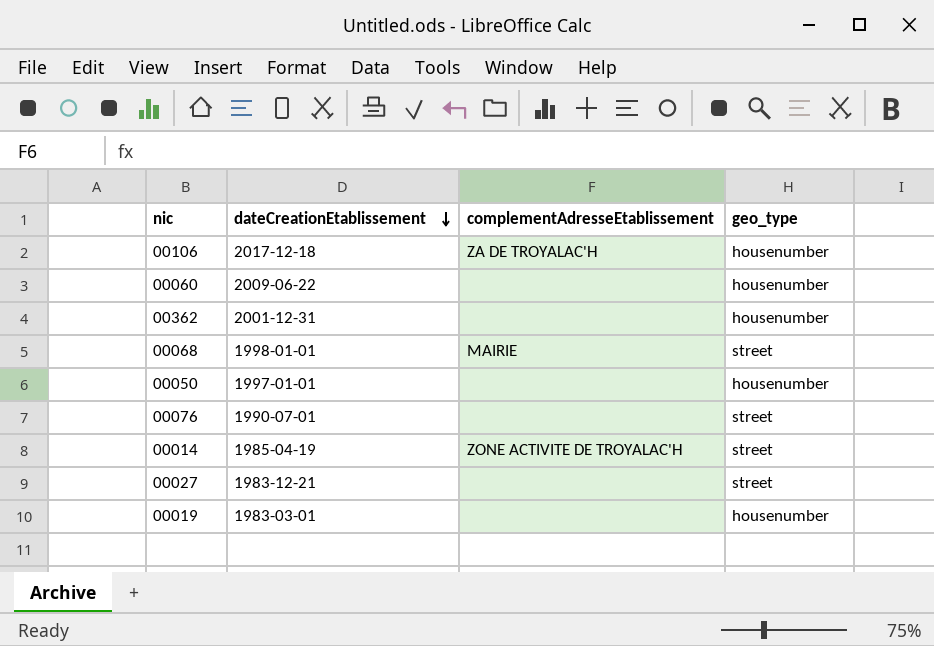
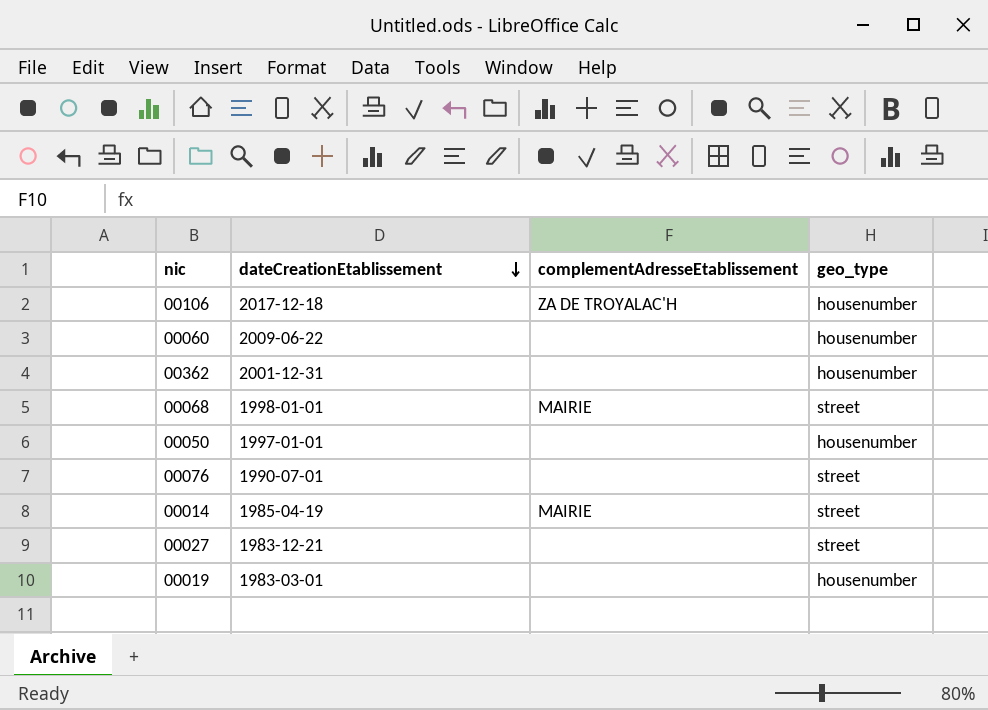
00014 | complementAdresseEtablissement: ZONE ACTIVITE DE TROYALAC'H -> MAIRIE

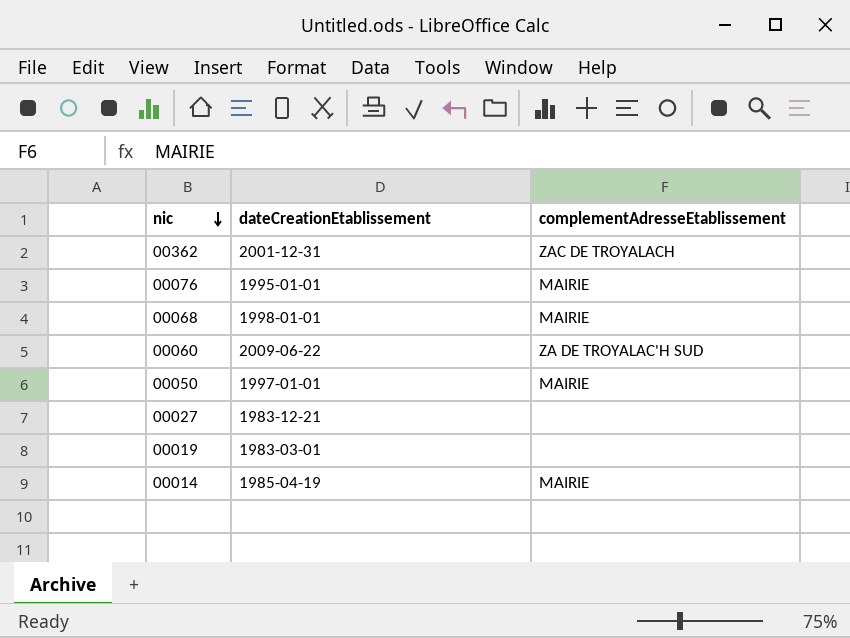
row order: dateCreationEtablissement descending -> nic descending
column geo_type | position: 4 -> none
row 00106: 2017-12-18 | ZA DE TROYALAC'H | housenumber -> none
00362 | complementAdresseEtablissement: none -> ZAC DE TROYALACH
00076 | dateCreationEtablissement: 1990-07-01 -> 1995-01-01
00076 | complementAdresseEtablissement: none -> MAIRIE
00060 | complementAdresseEtablissement: none -> ZA DE TROYALAC'H SUD
00050 | complementAdresseEtablissement: none -> MAIRIE

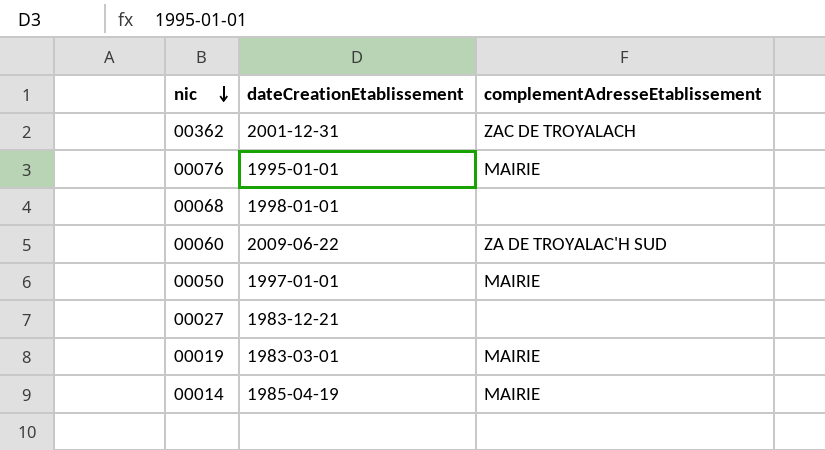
00068 | complementAdresseEtablissement: MAIRIE -> none
00019 | complementAdresseEtablissement: none -> MAIRIE

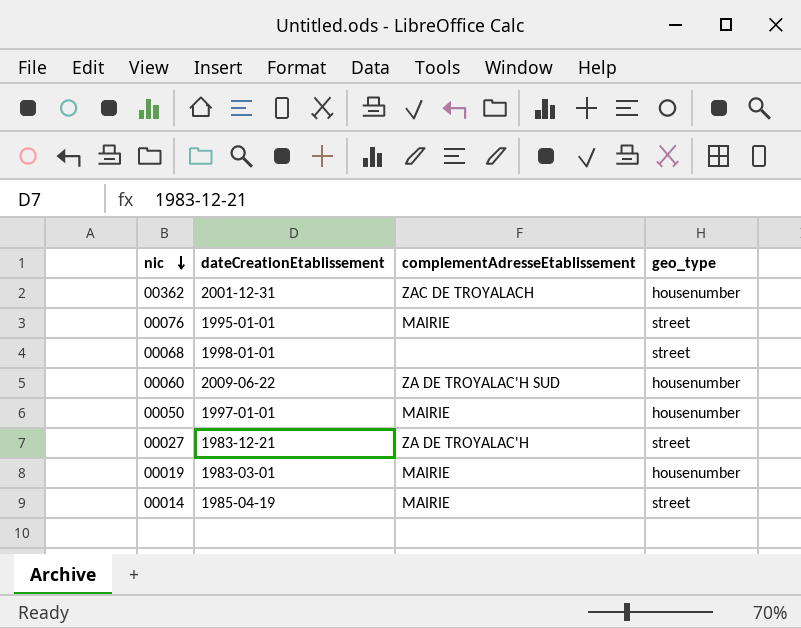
column geo_type | position: none -> 4
00027 | complementAdresseEtablissement: none -> ZA DE TROYALAC'H

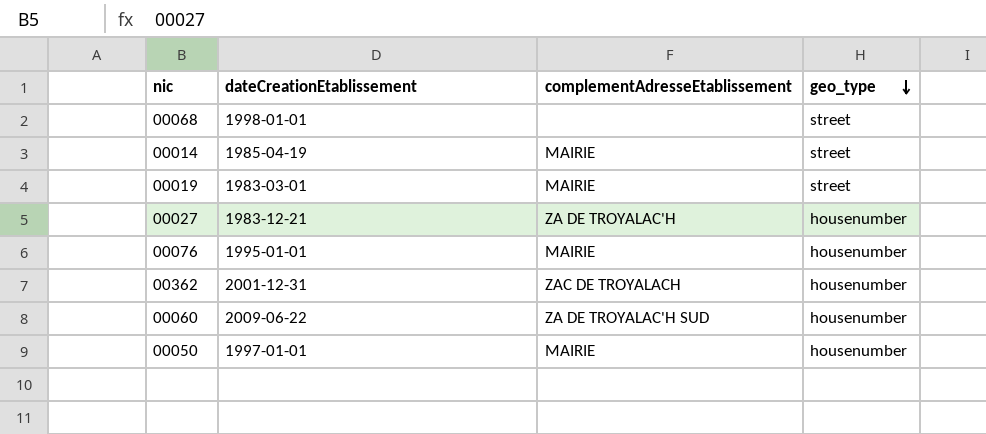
row order: nic descending -> geo_type descending
00019 | geo_type: housenumber -> street
00027 | geo_type: street -> housenumber
00076 | geo_type: street -> housenumber

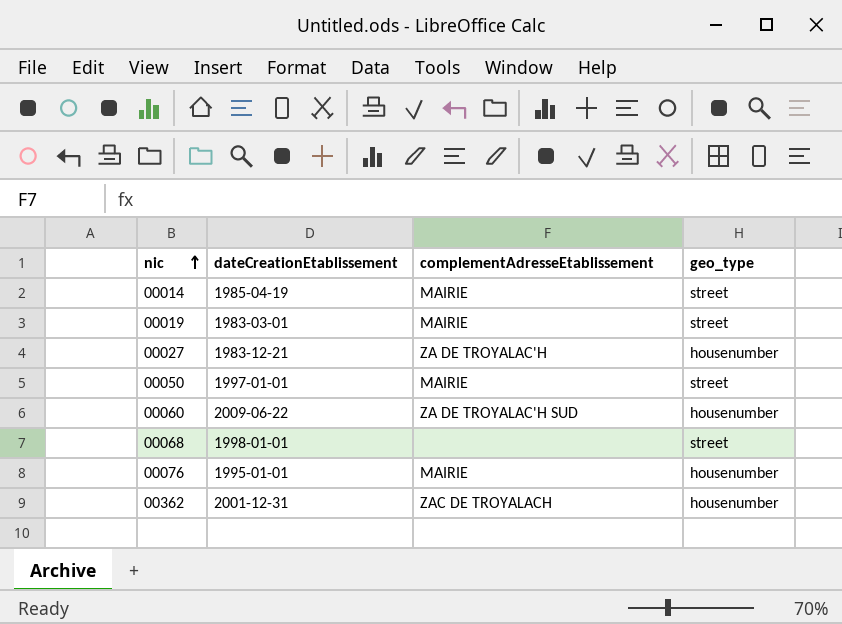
row order: geo_type descending -> nic ascending
00050 | geo_type: housenumber -> street

